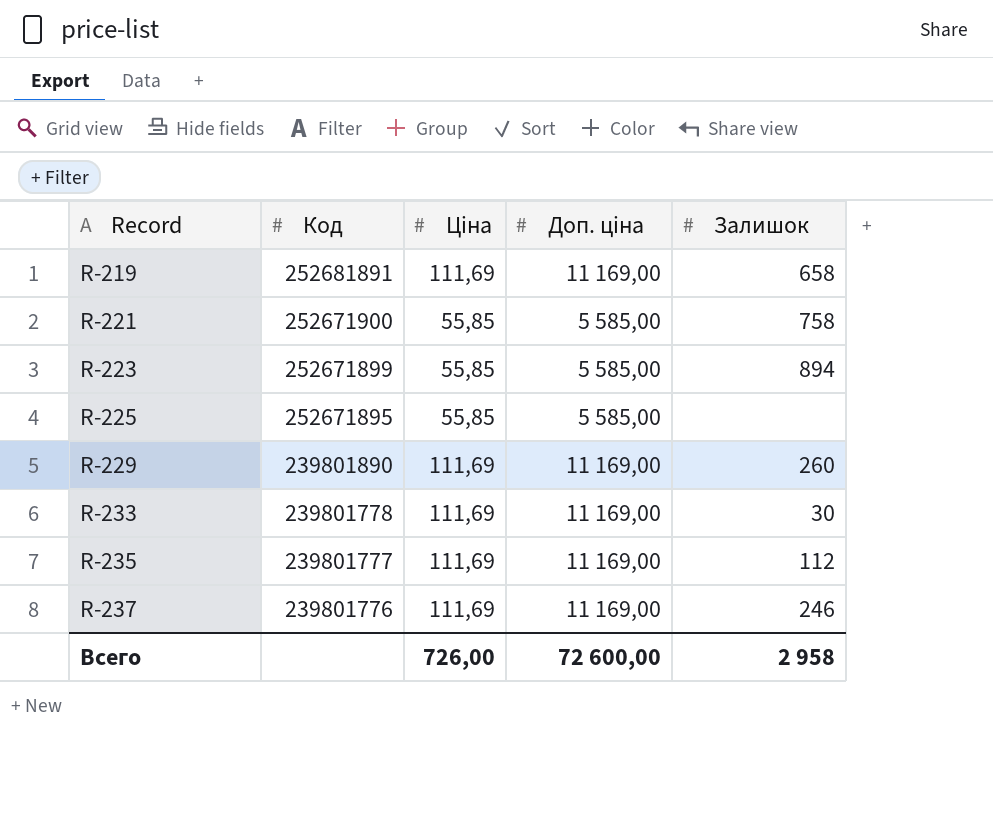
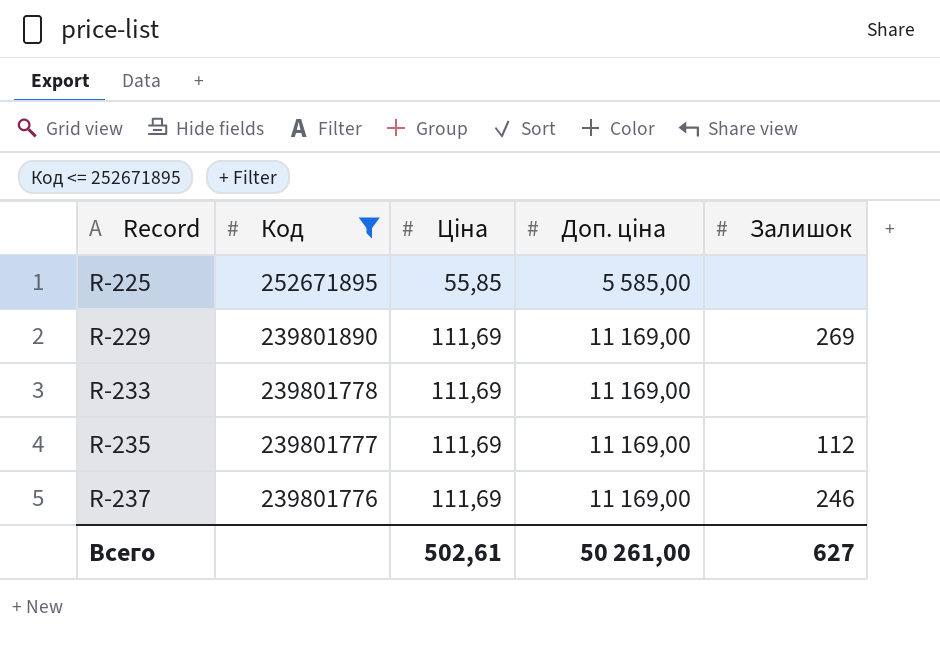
filter: none -> Код <= 252671895
R-229 | Залишок: 260 -> 269
R-233 | Залишок: 30 -> none
Всего | Ціна: 726,00 -> 502,61
Всего | Доп. ціна: 72 600,00 -> 50 261,00
Всего | Залишок: 2 958 -> 627

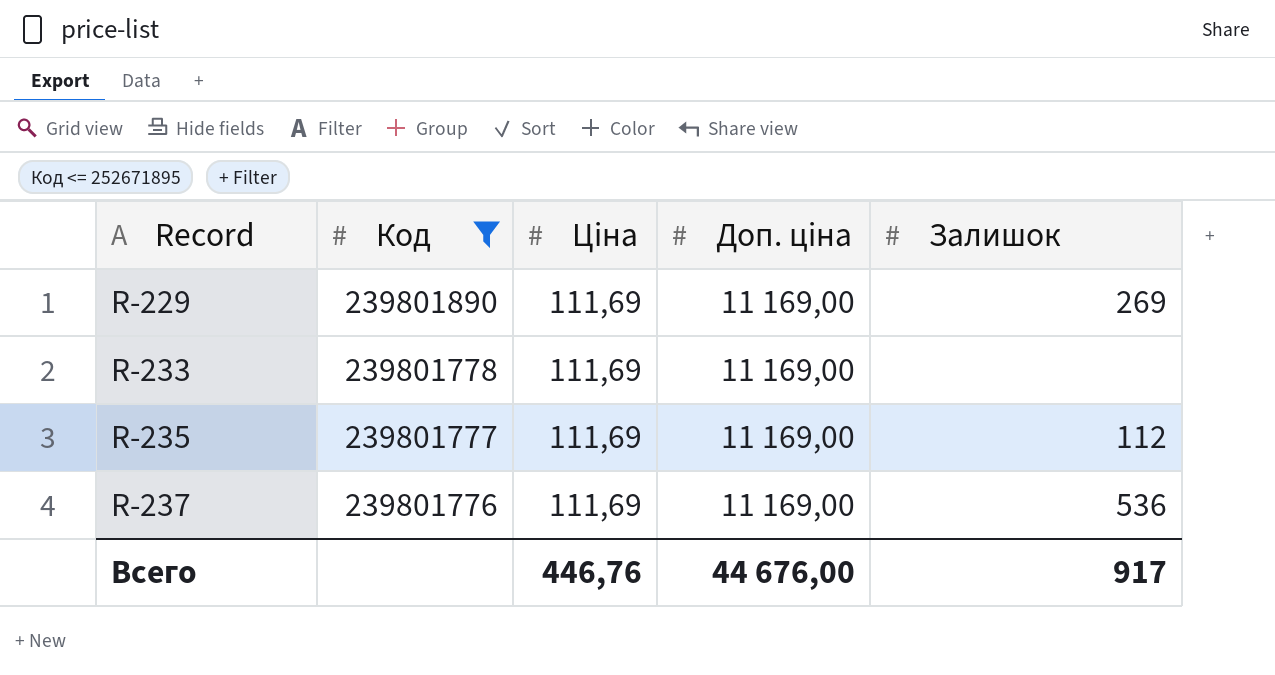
row R-225: 252671895 | 55,85 | 5 585,00 | none -> none
R-237 | Залишок: 246 -> 536
Всего | Ціна: 502,61 -> 446,76
Всего | Доп. ціна: 50 261,00 -> 44 676,00
Всего | Залишок: 627 -> 917

